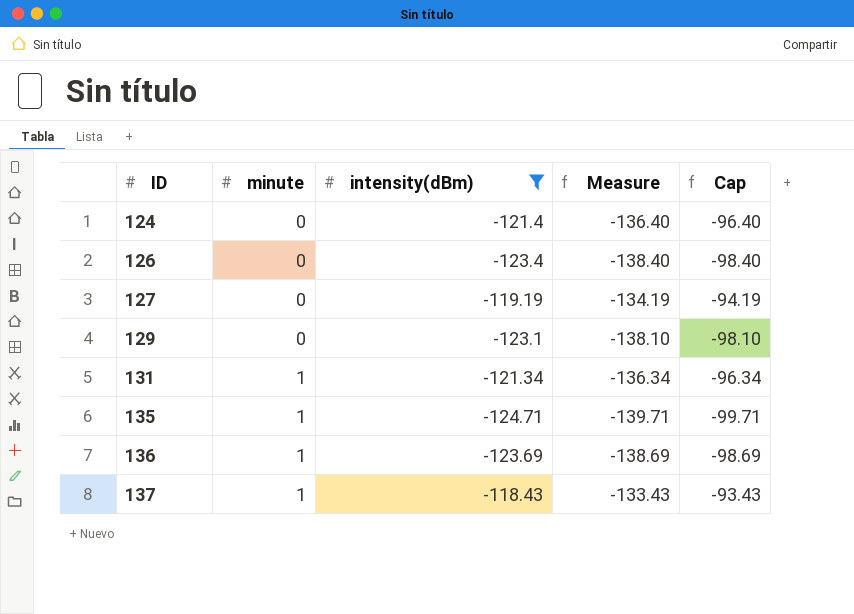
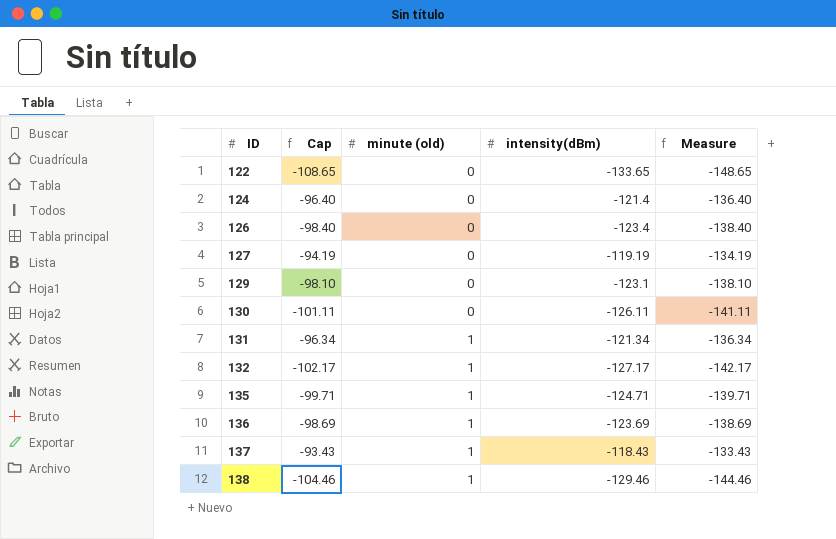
filter: intensity(dBm) >= -124.71 -> none
column Cap | position: 5 -> 2
column name: minute -> minute (old)

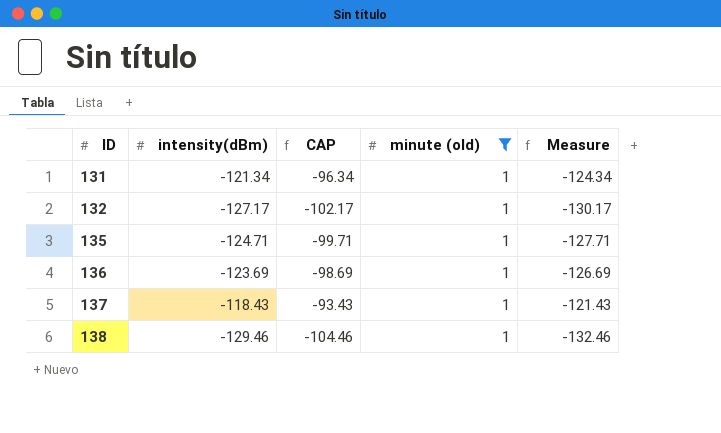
filter: none -> minute (old) = 1
column intensity(dBm) | position: 4 -> 2
column name: Cap -> CAP
column Measure | formula: [intensity(dBm)] - 15 -> [intensity(dBm)] - 3

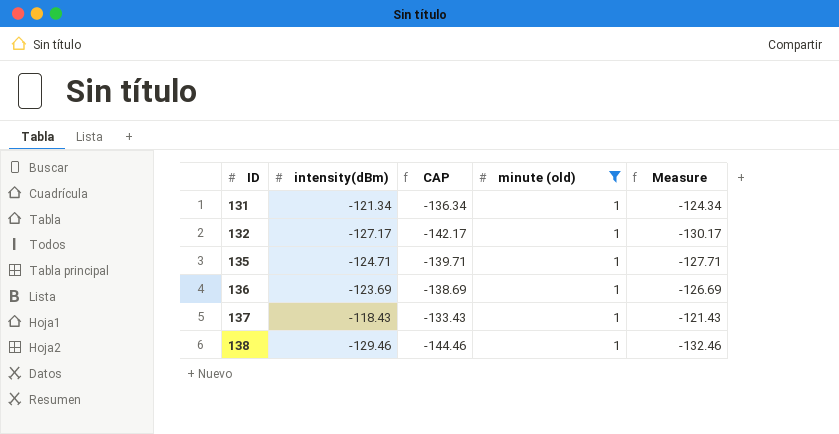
column CAP | formula: [intensity(dBm)] + 25 -> [intensity(dBm)] - 15

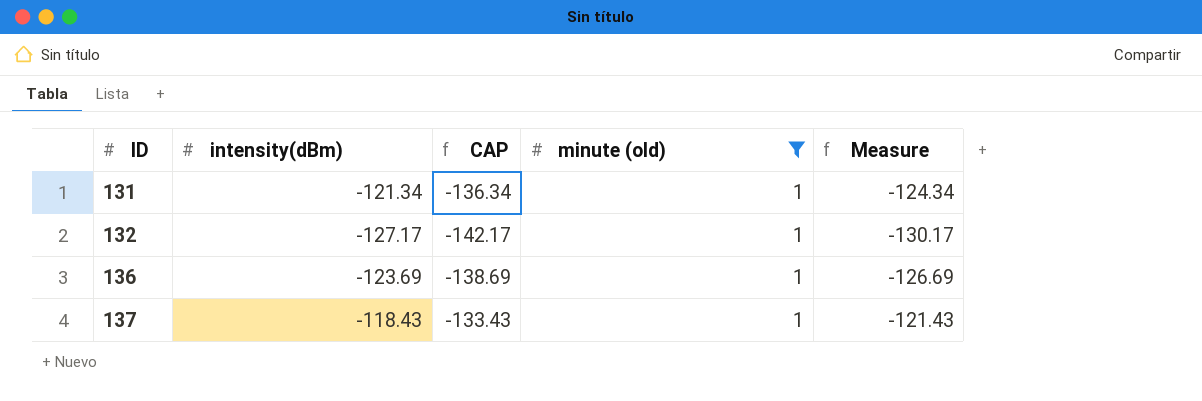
row 135: -124.71 | -139.71 | 1 | -127.71 -> none
row 138: -129.46 | -144.46 | 1 | -132.46 -> none

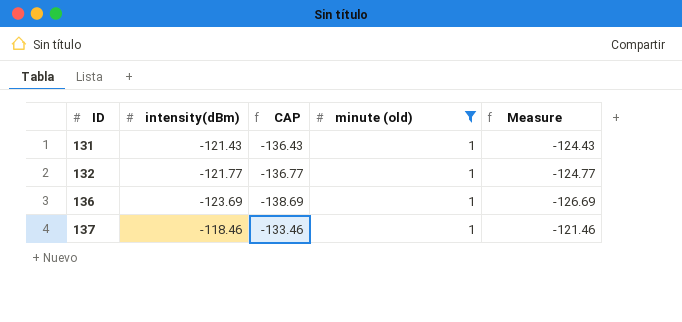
131 | intensity(dBm): -121.34 -> -121.43
131 | CAP: -136.34 -> -136.43
131 | Measure: -124.34 -> -124.43
132 | intensity(dBm): -127.17 -> -121.77
132 | CAP: -142.17 -> -136.77
132 | Measure: -130.17 -> -124.77
137 | intensity(dBm): -118.43 -> -118.46
137 | CAP: -133.43 -> -133.46
137 | Measure: -121.43 -> -121.46

